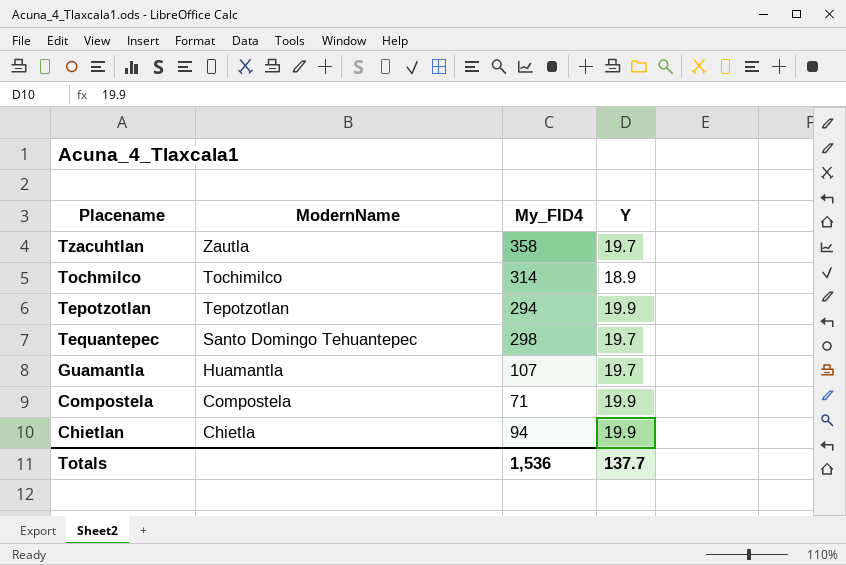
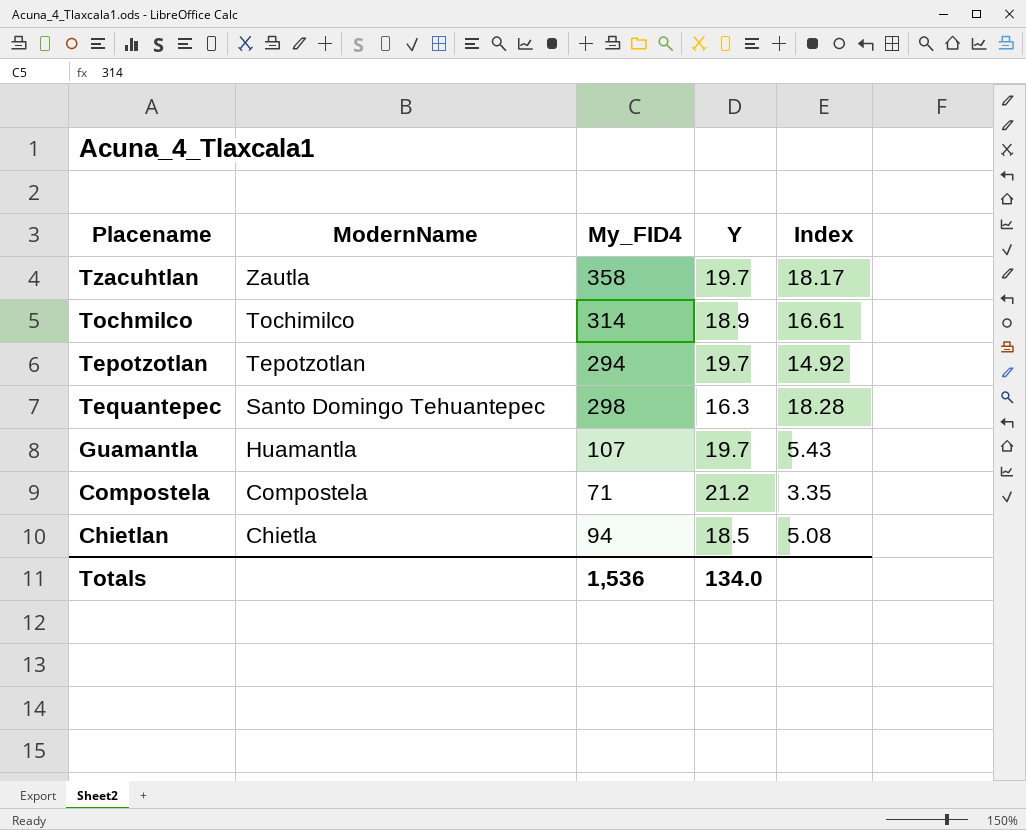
column Index | formula: none -> [My_FID4] / [Y]
Tepotzotlan | Y: 19.9 -> 19.7
Tequantepec | Y: 19.7 -> 16.3
Compostela | Y: 19.9 -> 21.2
Chietlan | Y: 19.9 -> 18.5
Totals | Y: 137.7 -> 134.0

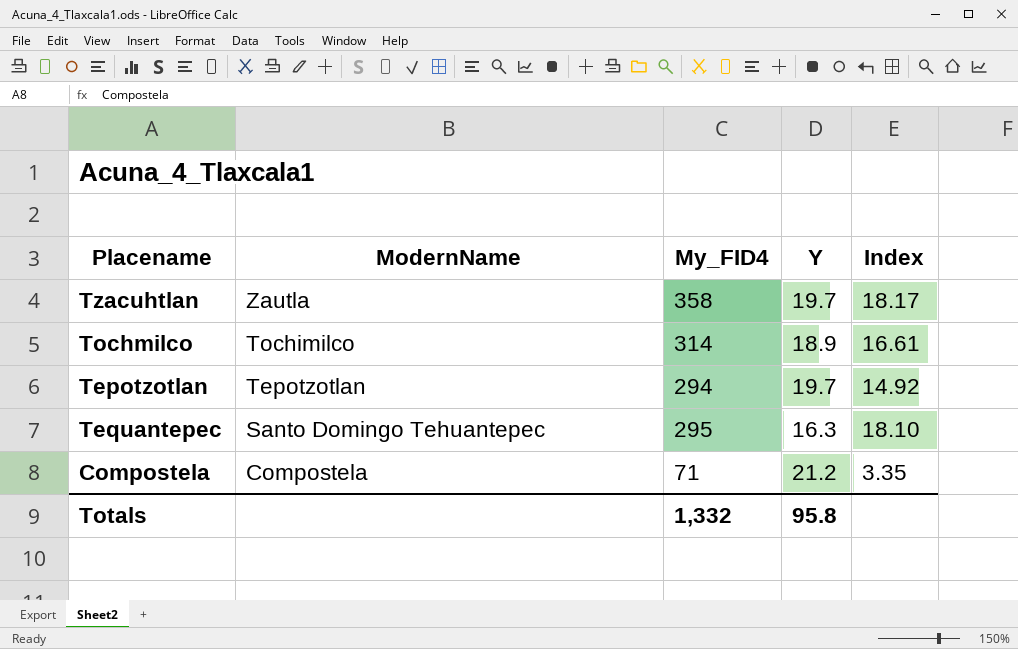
row Guamantla: Huamantla | 107 | 19.7 | 5.43 -> none
row Chietlan: Chietla | 94 | 18.5 | 5.08 -> none
Tequantepec | My_FID4: 298 -> 295
Tequantepec | Index: 18.28 -> 18.10
Totals | My_FID4: 1,536 -> 1,332
Totals | Y: 134.0 -> 95.8

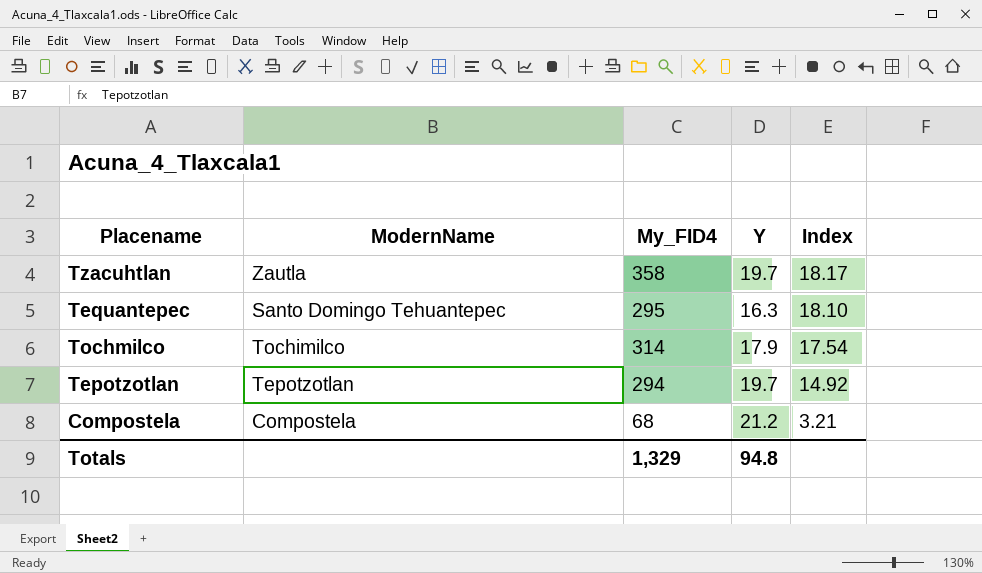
row order: ModernName descending -> Index descending
Tochmilco | Y: 18.9 -> 17.9
Tochmilco | Index: 16.61 -> 17.54
Compostela | My_FID4: 71 -> 68
Compostela | Index: 3.35 -> 3.21
Totals | My_FID4: 1,332 -> 1,329
Totals | Y: 95.8 -> 94.8

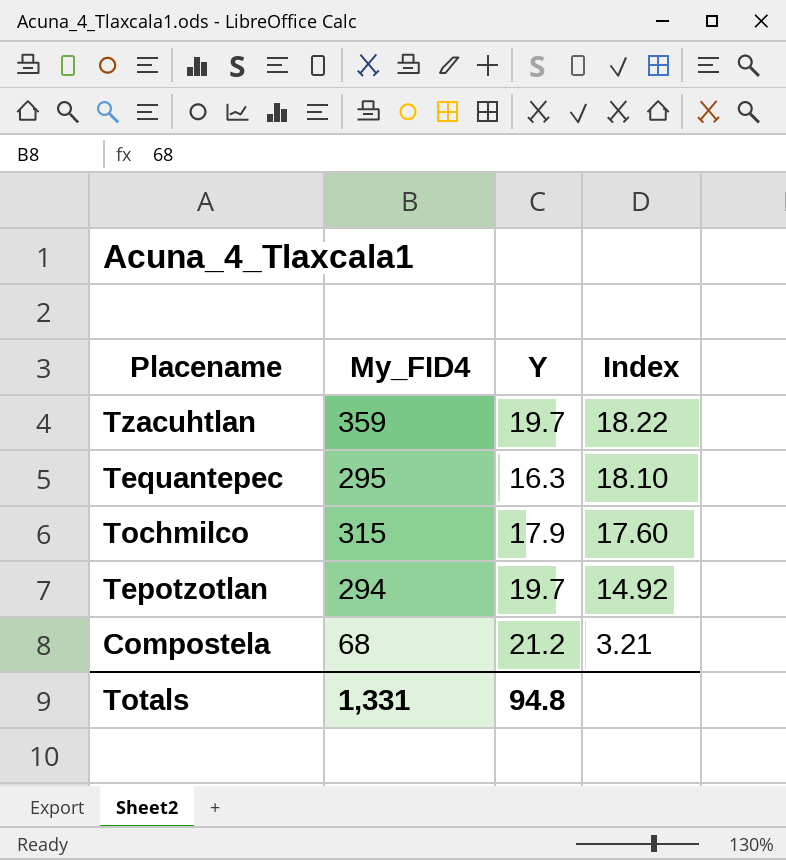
column ModernName | position: 2 -> none
Tzacuhtlan | My_FID4: 358 -> 359
Tzacuhtlan | Index: 18.17 -> 18.22
Tochmilco | My_FID4: 314 -> 315
Tochmilco | Index: 17.54 -> 17.60
Totals | My_FID4: 1,329 -> 1,331

